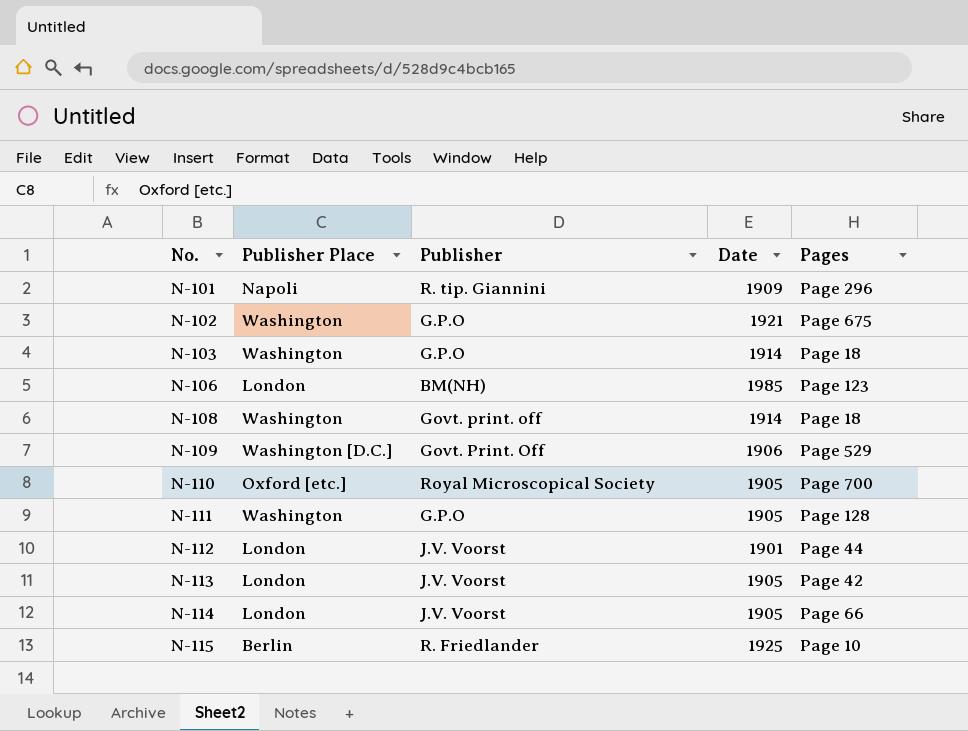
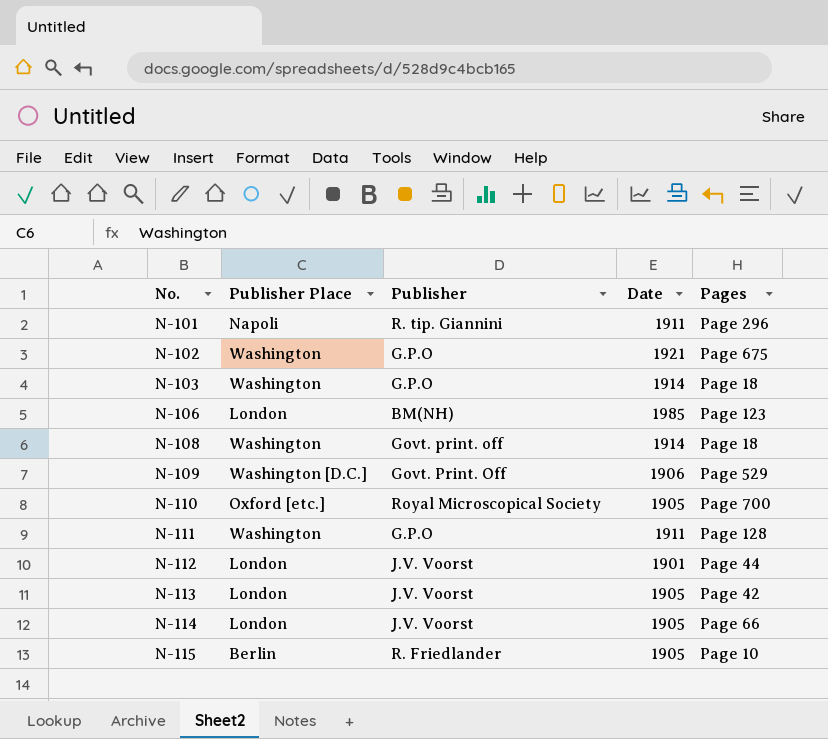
N-101 | Date: 1909 -> 1911
N-111 | Date: 1905 -> 1911
N-115 | Date: 1925 -> 1905

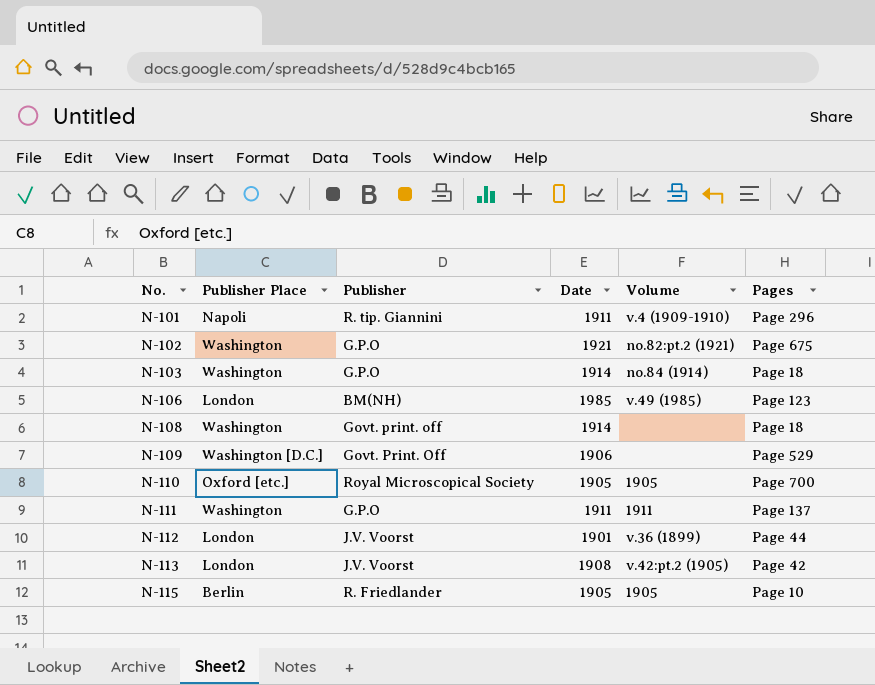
column Volume | position: none -> 5
row N-114: London | J.V. Voorst | 1905 | Page 66 -> none
N-111 | Pages: Page 128 -> Page 137
N-113 | Date: 1905 -> 1908

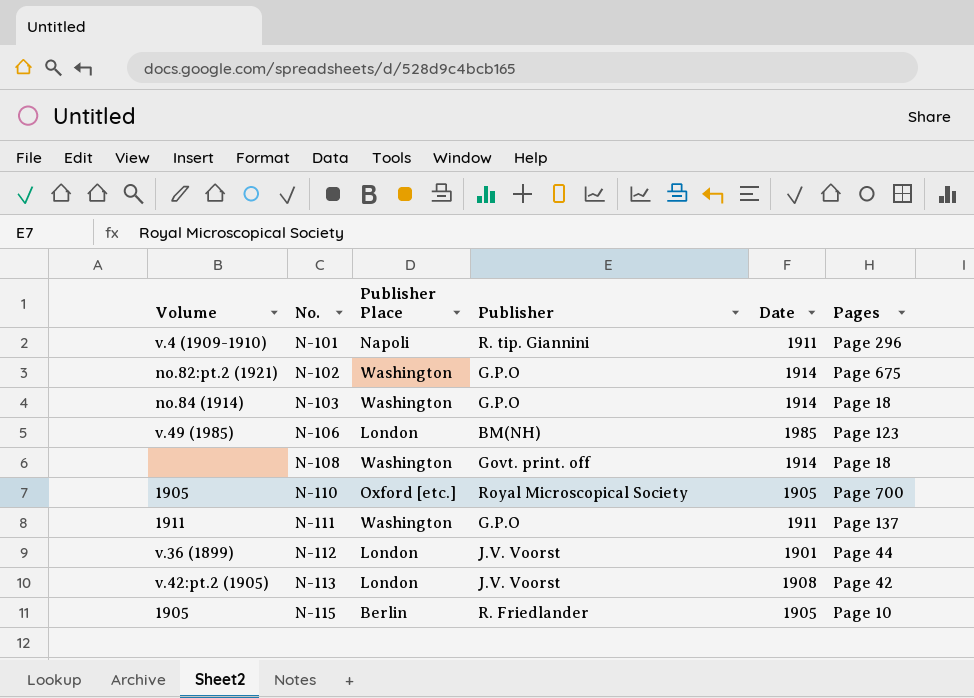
column Volume | position: 5 -> 1
row N-109: Washington [D.C.] | Govt. Print. Off | 1906 | none | Page 529 -> none
N-102 | Date: 1921 -> 1914

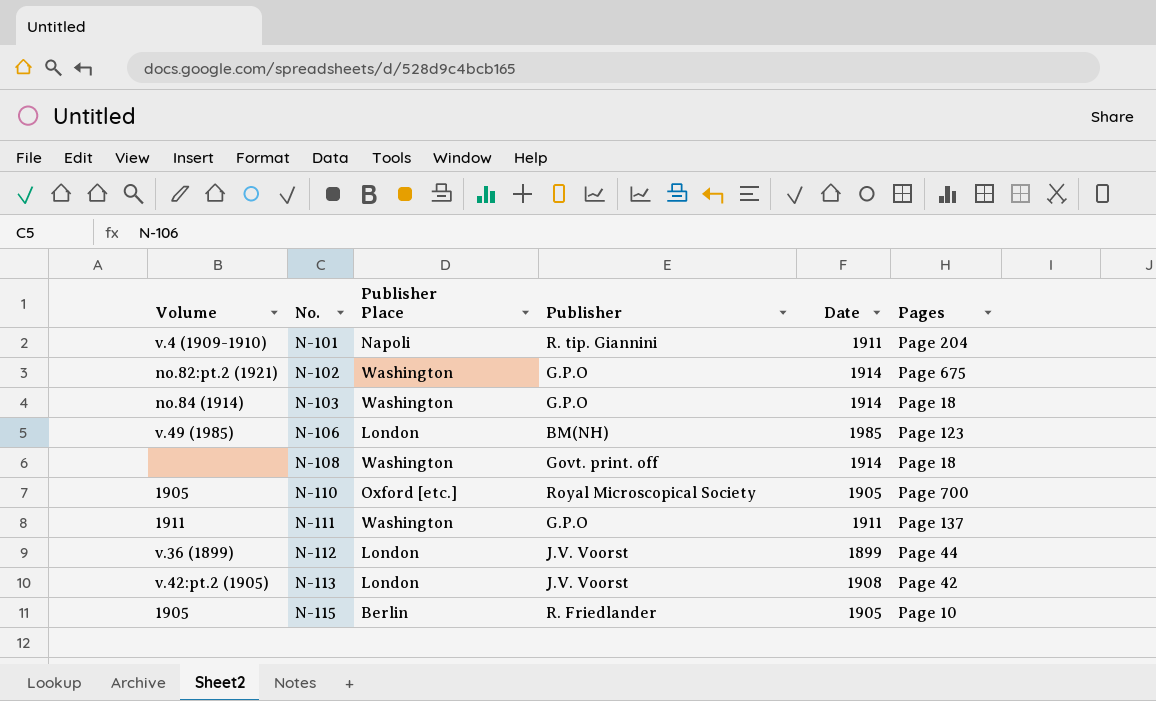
N-101 | Pages: Page 296 -> Page 204
N-112 | Date: 1901 -> 1899

